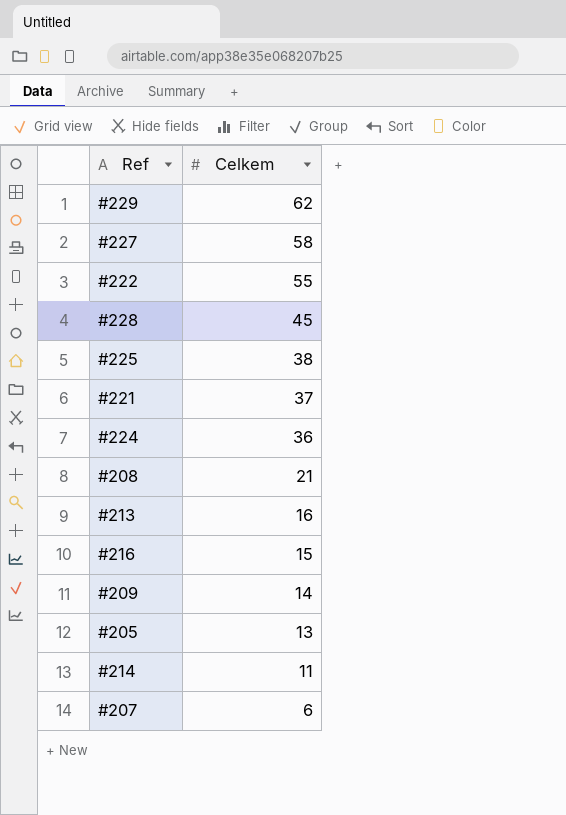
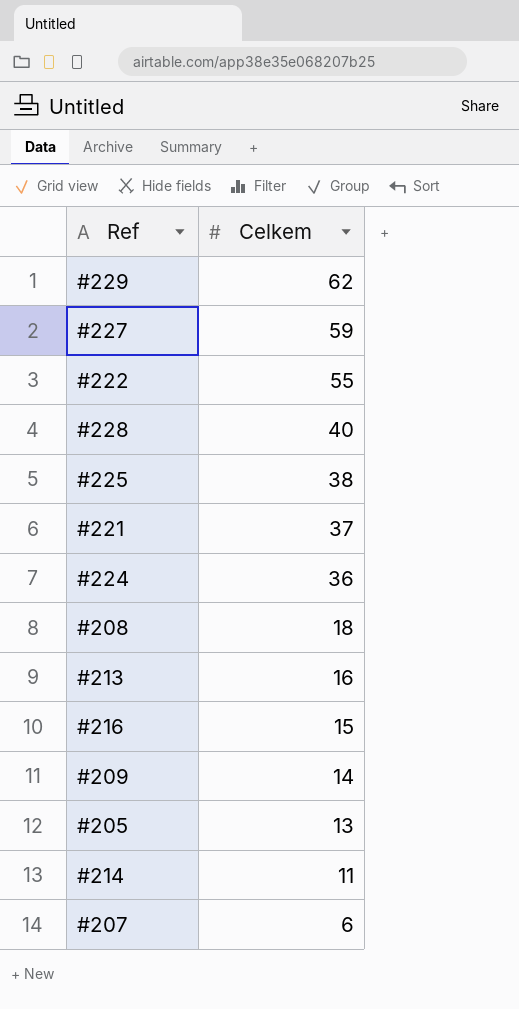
#227 | Celkem: 58 -> 59
#228 | Celkem: 45 -> 40
#208 | Celkem: 21 -> 18

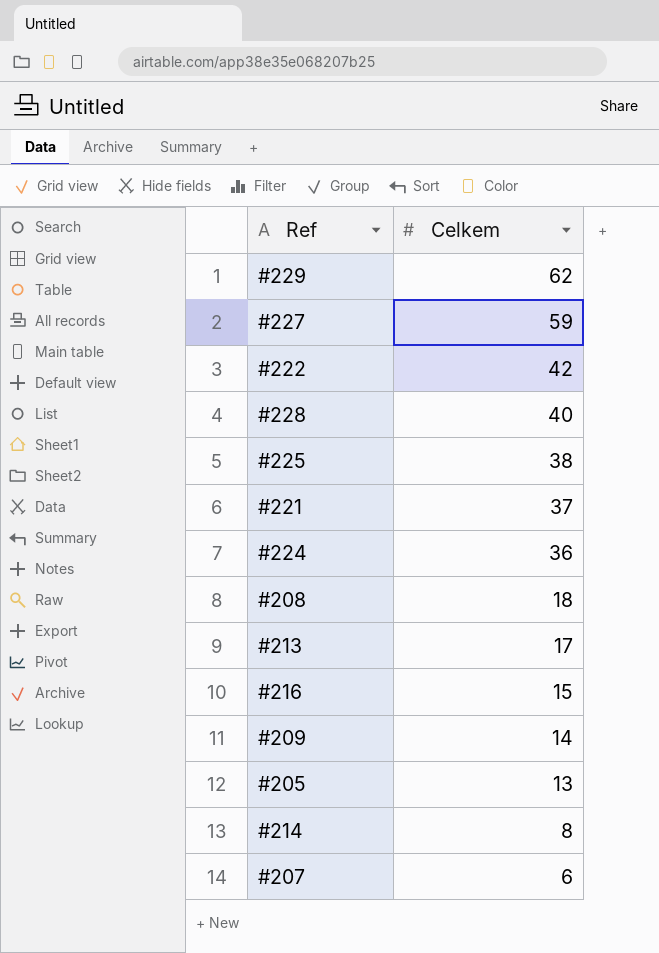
#222 | Celkem: 55 -> 42
#213 | Celkem: 16 -> 17
#214 | Celkem: 11 -> 8

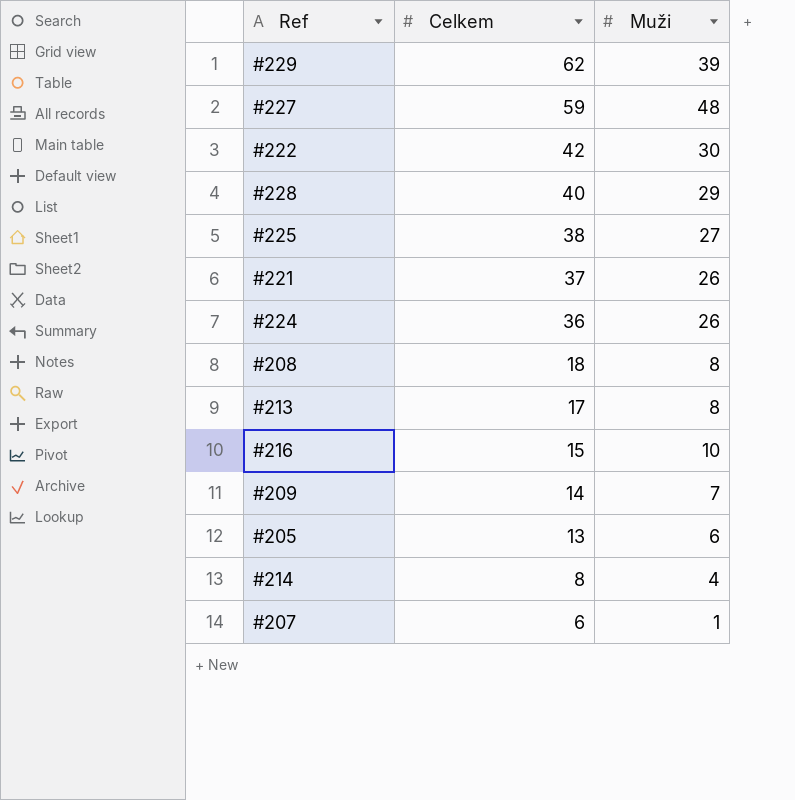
column Muži | position: none -> 3

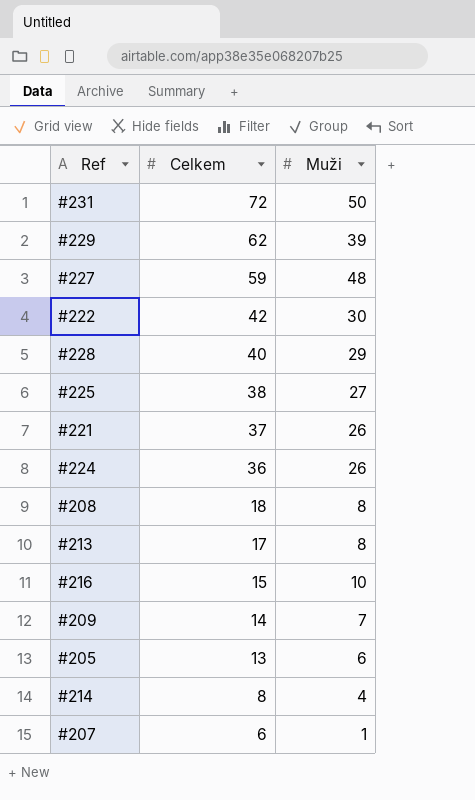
row #231: none -> 72 | 50

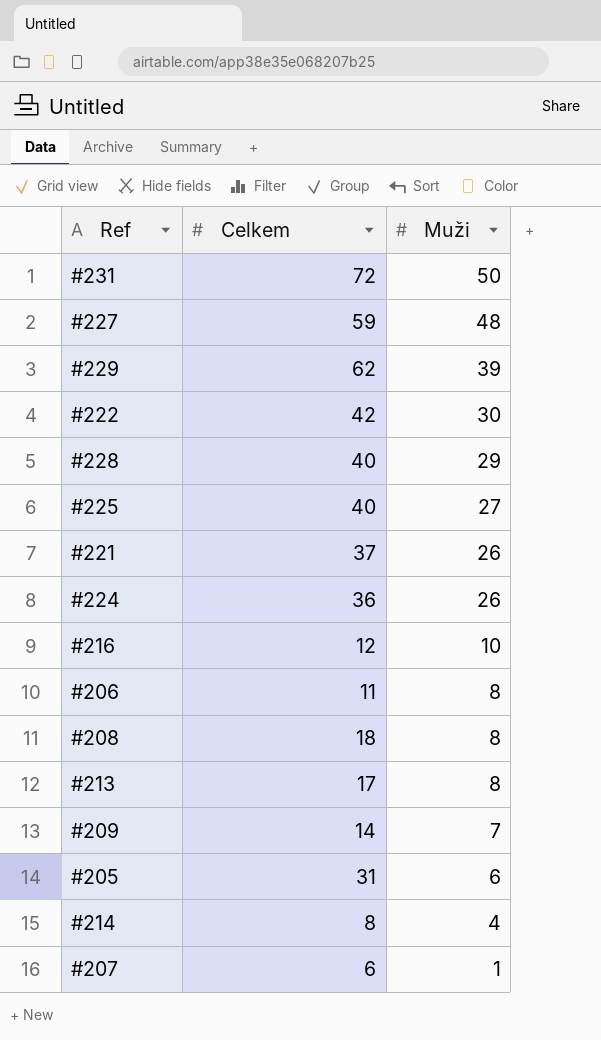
row order: Celkem descending -> Muži descending
#225 | Celkem: 38 -> 40
#216 | Celkem: 15 -> 12
row #206: none -> 11 | 8
#205 | Celkem: 13 -> 31

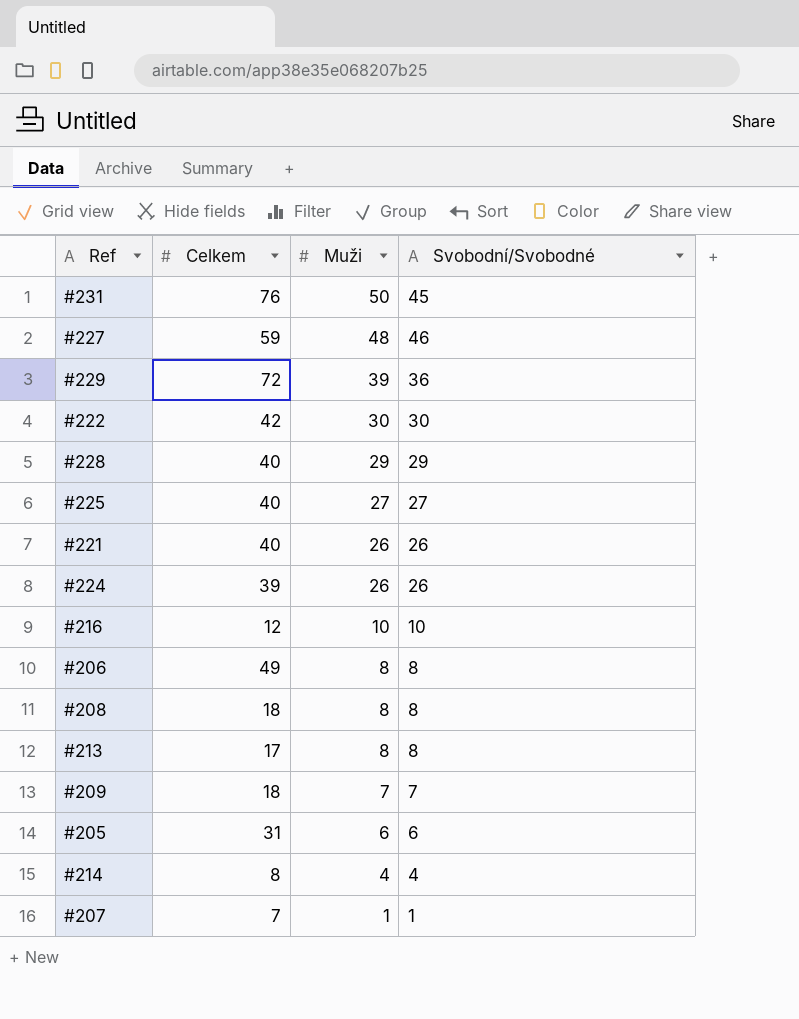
column Svobodní/Svobodné | position: none -> 4
#231 | Celkem: 72 -> 76
#229 | Celkem: 62 -> 72
#221 | Celkem: 37 -> 40
#224 | Celkem: 36 -> 39
#206 | Celkem: 11 -> 49
#209 | Celkem: 14 -> 18
#207 | Celkem: 6 -> 7

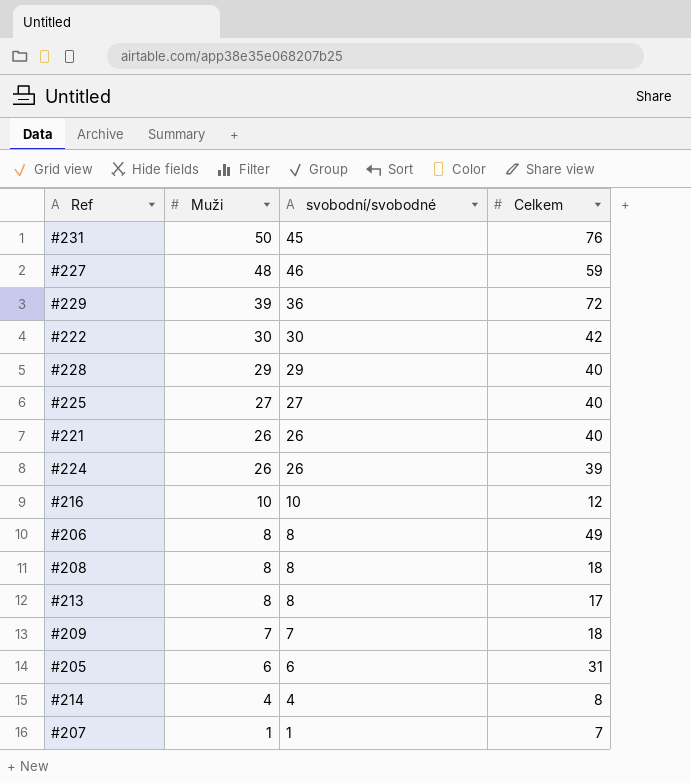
column name: Svobodní/Svobodné -> svobodní/svobodné
column Celkem | position: 2 -> 4

